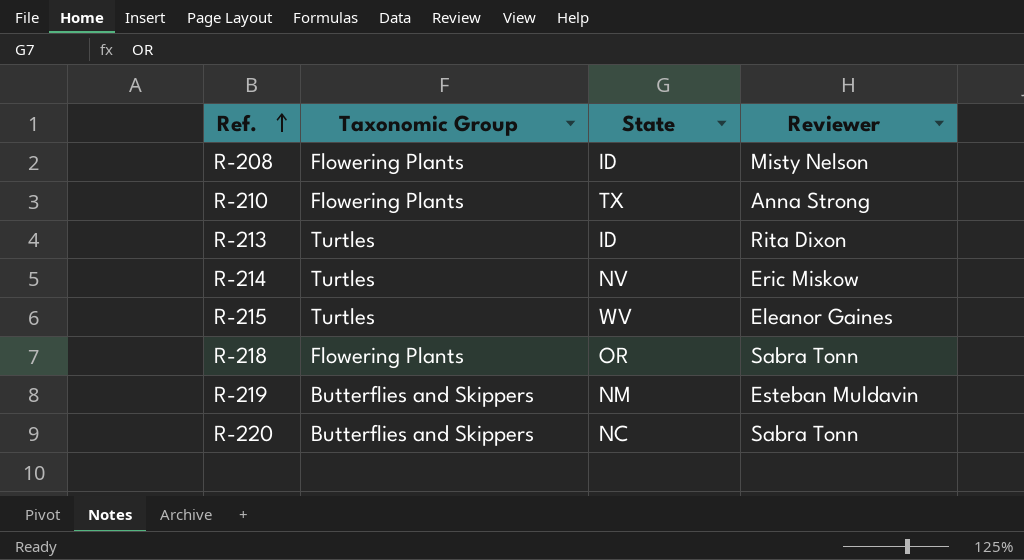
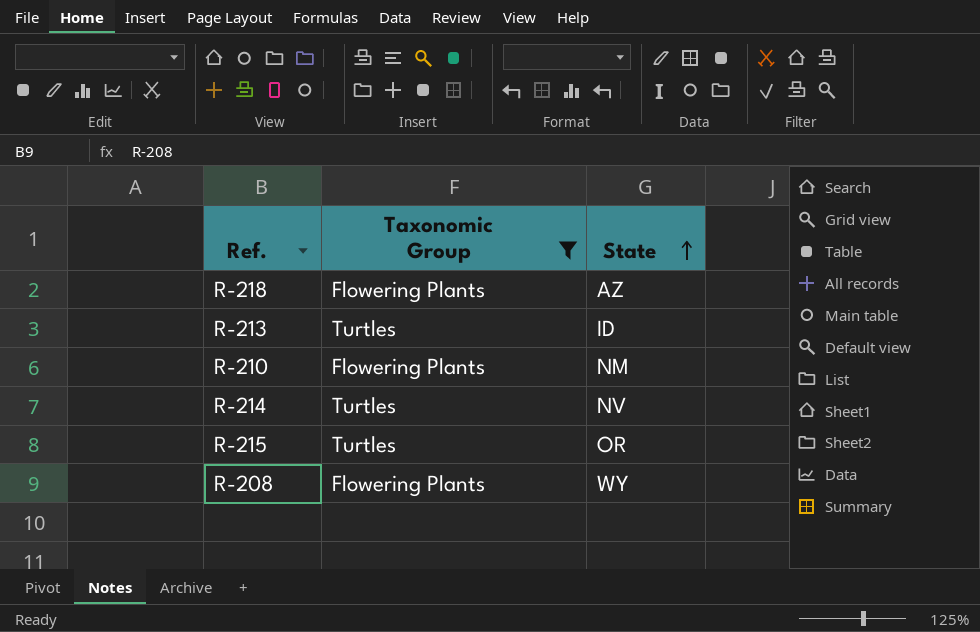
filter: none -> Taxonomic Group != Butterflies and Skippers
row order: Ref. ascending -> State ascending
column Reviewer | position: 4 -> none
R-218 | State: OR -> AZ
R-210 | State: TX -> NM
R-215 | State: WV -> OR
R-208 | State: ID -> WY

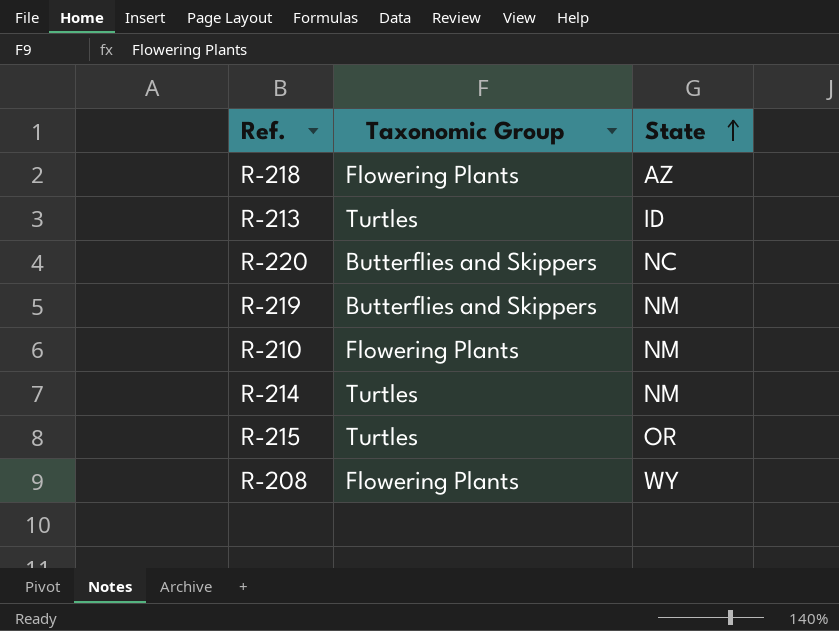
filter: Taxonomic Group != Butterflies and Skippers -> none
R-214 | State: NV -> NM

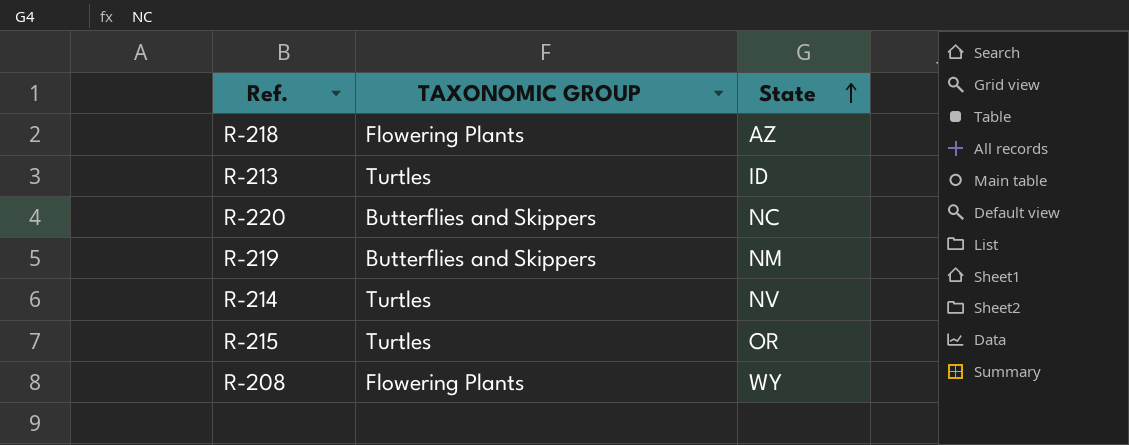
column name: Taxonomic Group -> TAXONOMIC GROUP
row R-210: Flowering Plants | NM -> none
R-214 | State: NM -> NV

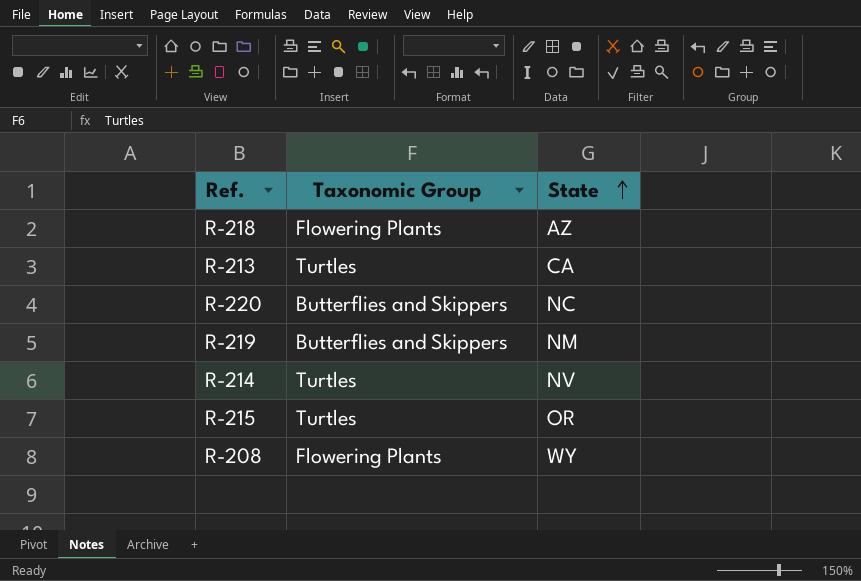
column name: TAXONOMIC GROUP -> Taxonomic Group
R-213 | State: ID -> CA

